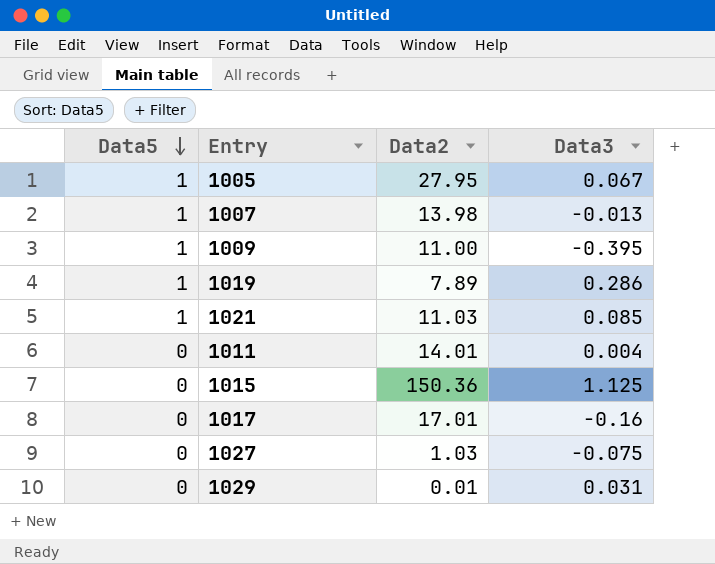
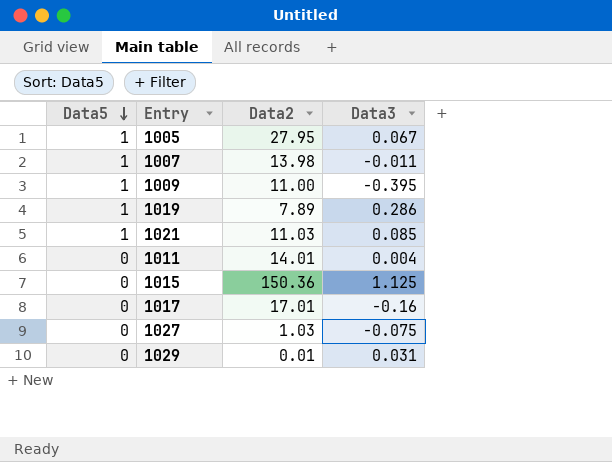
1007 | Data3: -0.013 -> -0.011

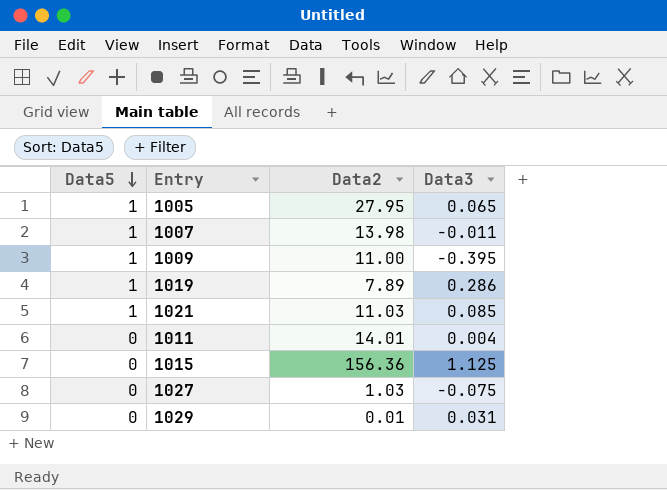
row 1017: 0 | 17.01 | -0.16 -> none
1005 | Data3: 0.067 -> 0.065
1015 | Data2: 150.36 -> 156.36

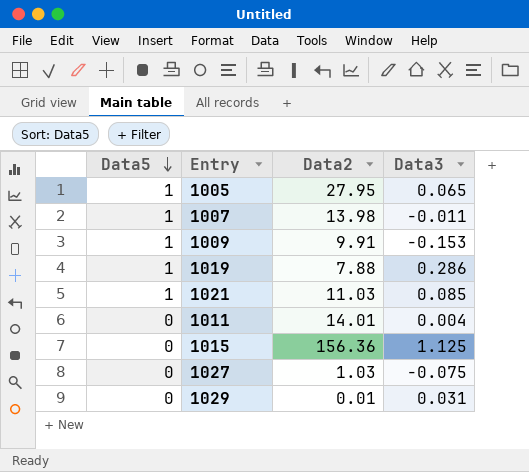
1009 | Data2: 11.00 -> 9.91
1009 | Data3: -0.395 -> -0.153
1019 | Data2: 7.89 -> 7.88

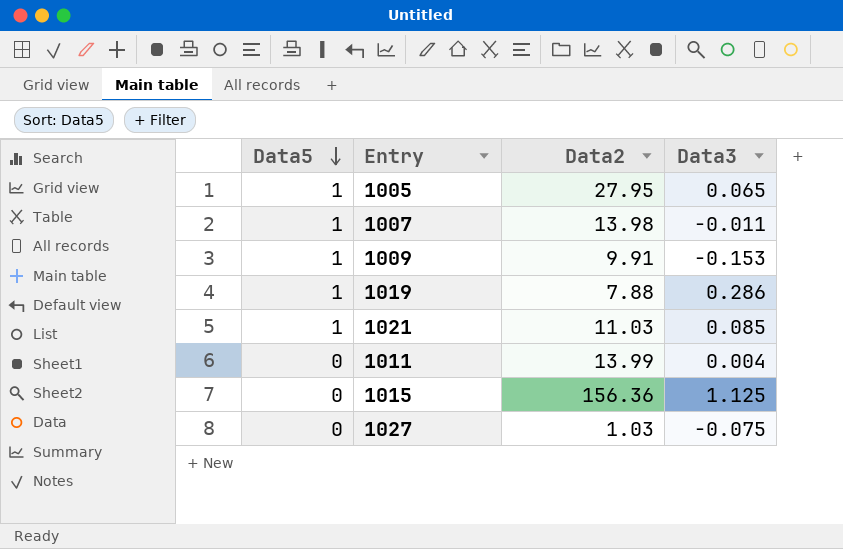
row 1029: 0 | 0.01 | 0.031 -> none
1011 | Data2: 14.01 -> 13.99

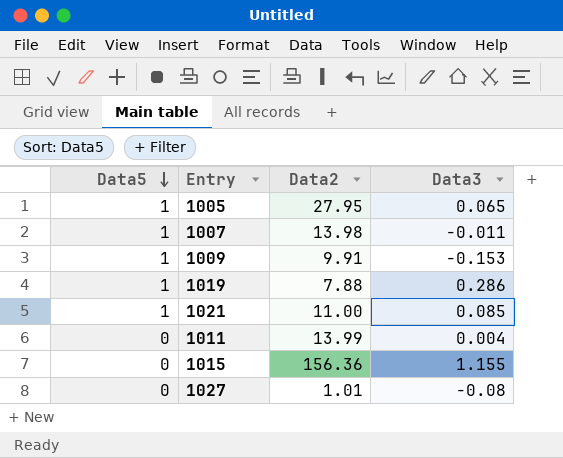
1021 | Data2: 11.03 -> 11.00
1015 | Data3: 1.125 -> 1.155
1027 | Data2: 1.03 -> 1.01
1027 | Data3: -0.075 -> -0.08

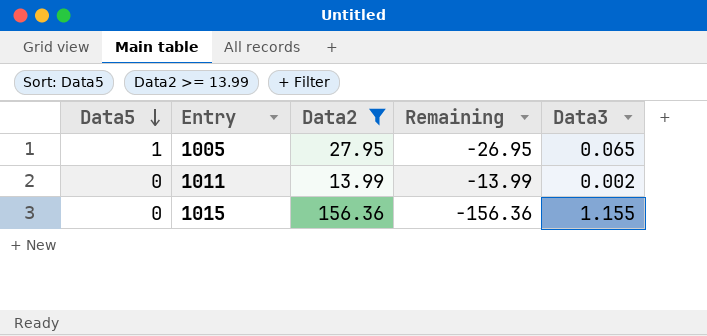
filter: none -> Data2 >= 13.99
column Remaining | formula: none -> [Data5] - [Data2]
1011 | Data3: 0.004 -> 0.002

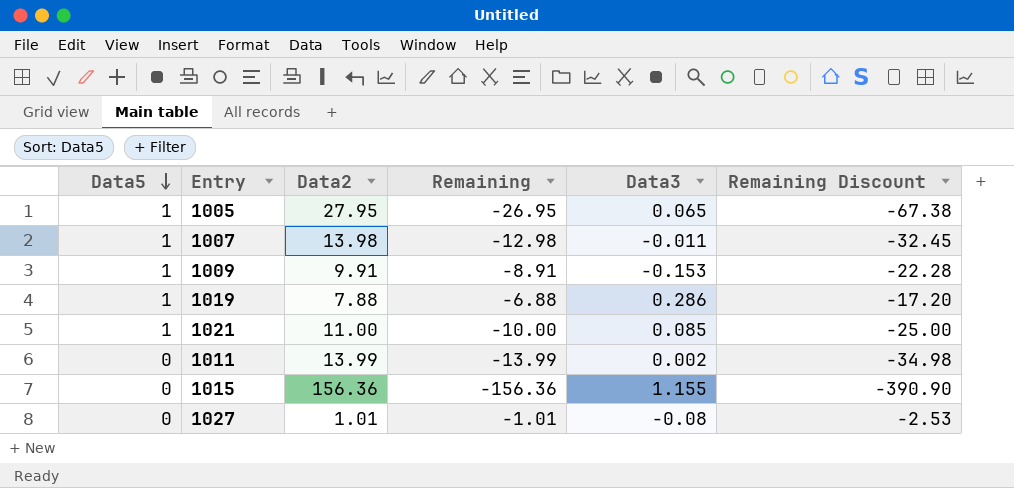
filter: Data2 >= 13.99 -> none
column Remaining Discount | formula: none -> [Remaining] * 2.5

